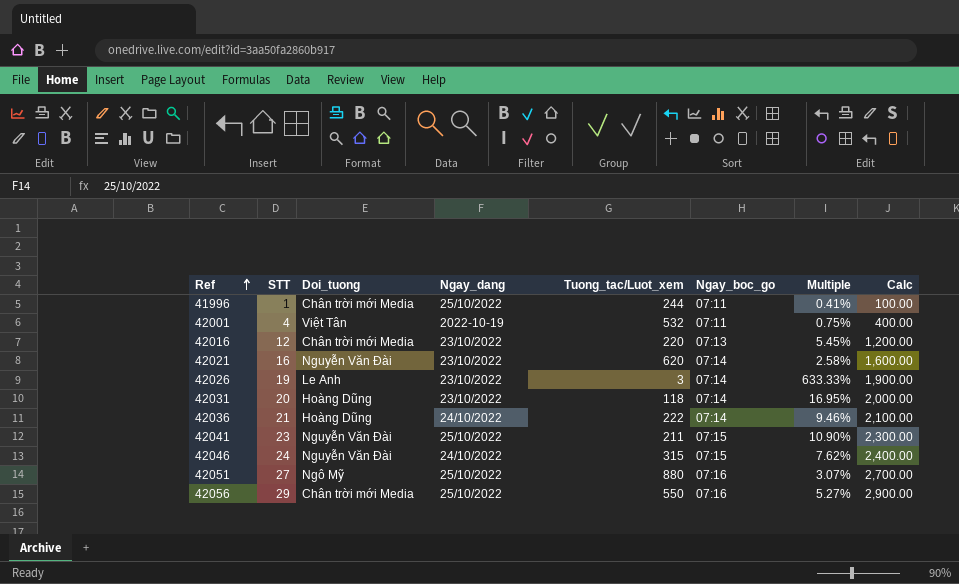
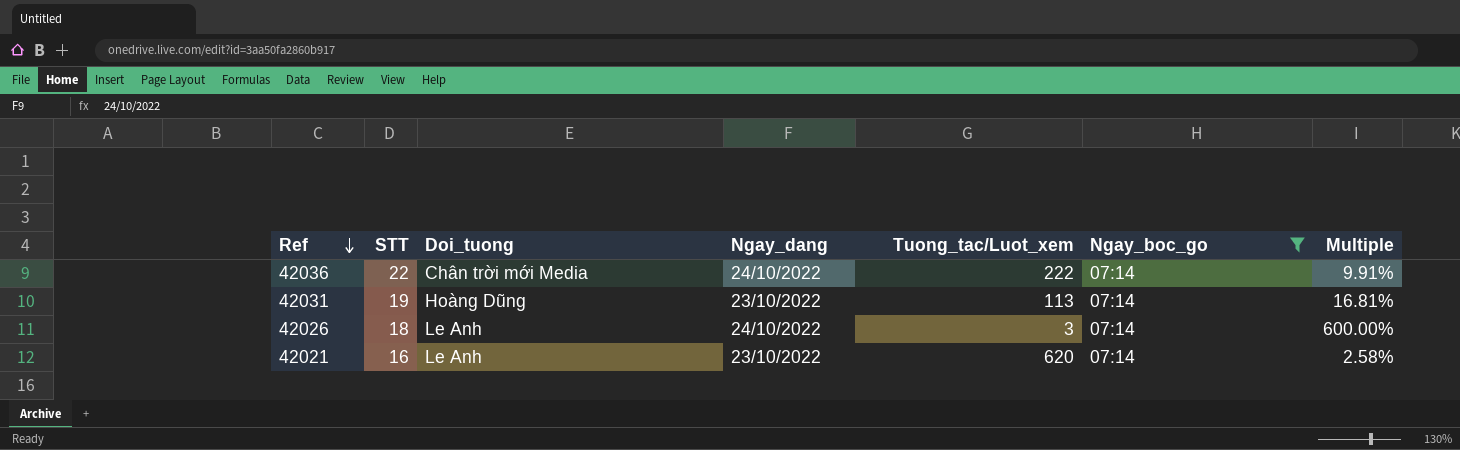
filter: none -> Ngay_boc_go = 07:14
row order: Ref ascending -> Ref descending
column Calc | formula: [STT] * 100 -> none
42036 | STT: 21 -> 22
42036 | Doi_tuong: Hoàng Dũng -> Chân trời mới Media
42036 | Multiple: 9.46% -> 9.91%
42031 | STT: 20 -> 19
42031 | Tuong_tac/Luot_xem: 118 -> 113
42031 | Multiple: 16.95% -> 16.81%
42026 | STT: 19 -> 18
42026 | Ngay_dang: 23/10/2022 -> 24/10/2022
42026 | Multiple: 633.33% -> 600.00%
42021 | Doi_tuong: Nguyễn Văn Đài -> Le Anh

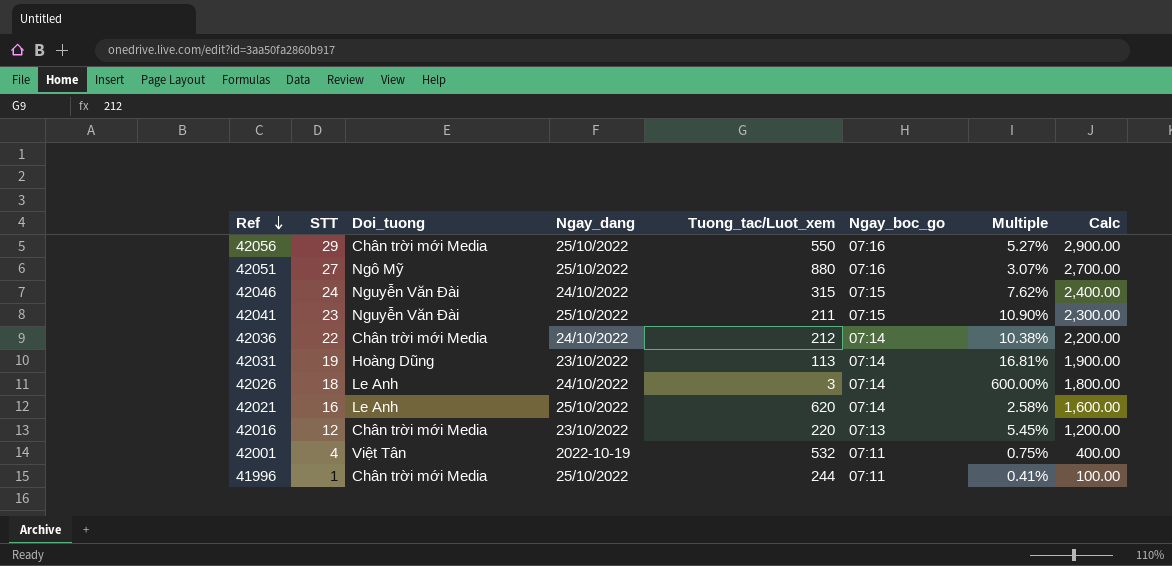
filter: Ngay_boc_go = 07:14 -> none
column Calc | formula: none -> [STT] * 100
42036 | Tuong_tac/Luot_xem: 222 -> 212
42036 | Multiple: 9.91% -> 10.38%
42021 | Ngay_dang: 23/10/2022 -> 25/10/2022

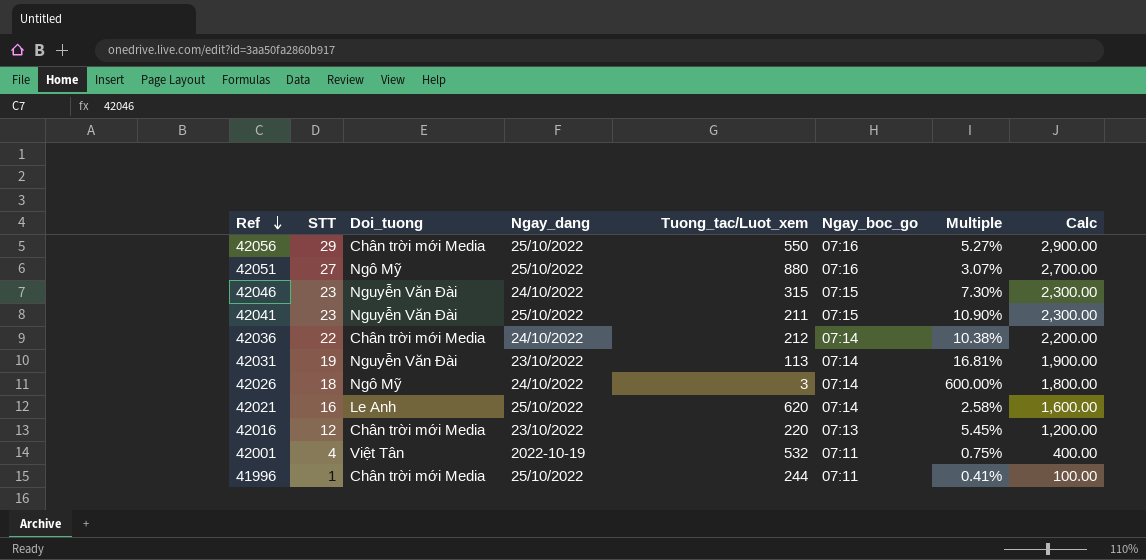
42046 | STT: 24 -> 23
42046 | Multiple: 7.62% -> 7.30%
42046 | Calc: 2,400.00 -> 2,300.00
42031 | Doi_tuong: Hoàng Dũng -> Nguyễn Văn Đài
42026 | Doi_tuong: Le Anh -> Ngô Mỹ

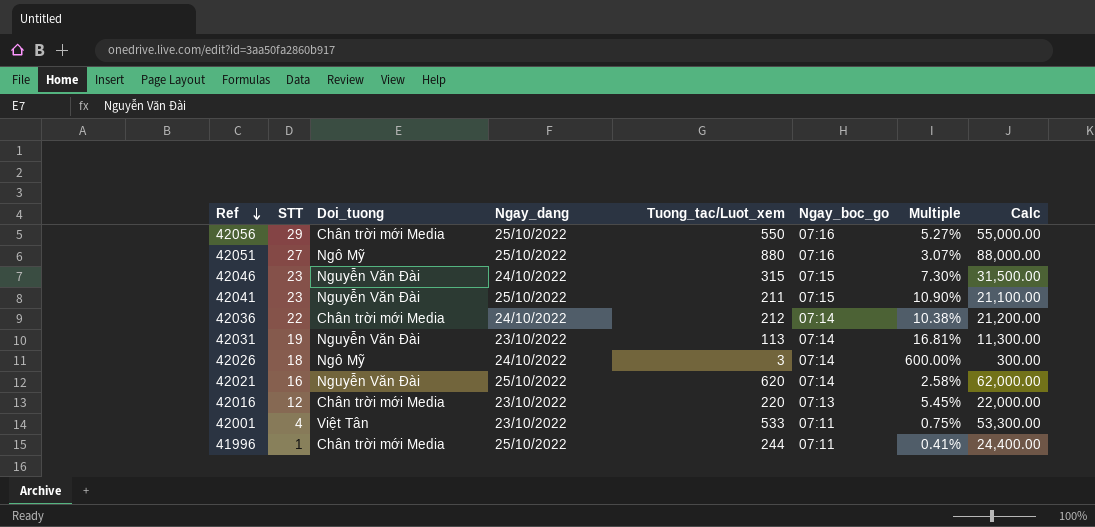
column Calc | formula: [STT] * 100 -> [Tuong_tac/Luot_xem] * 100
42021 | Doi_tuong: Le Anh -> Nguyễn Văn Đài
42001 | Ngay_dang: 2022-10-19 -> 23/10/2022
42001 | Tuong_tac/Luot_xem: 532 -> 533

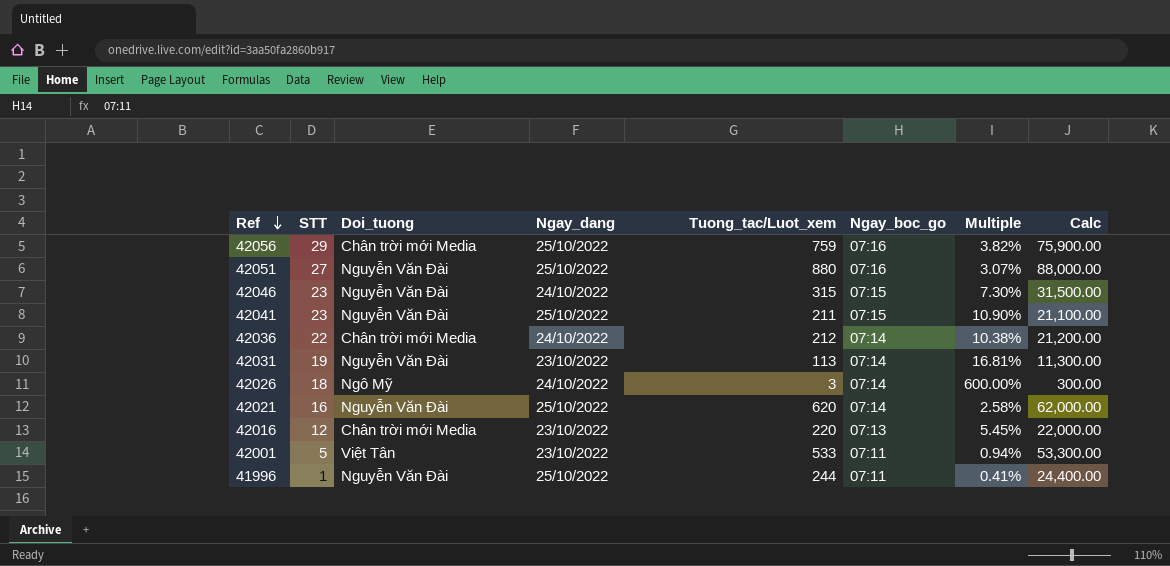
42056 | Tuong_tac/Luot_xem: 550 -> 759
42056 | Multiple: 5.27% -> 3.82%
42056 | Calc: 55,000.00 -> 75,900.00
42051 | Doi_tuong: Ngô Mỹ -> Nguyễn Văn Đài
42001 | STT: 4 -> 5
42001 | Multiple: 0.75% -> 0.94%
41996 | Doi_tuong: Chân trời mới Media -> Nguyễn Văn Đài

